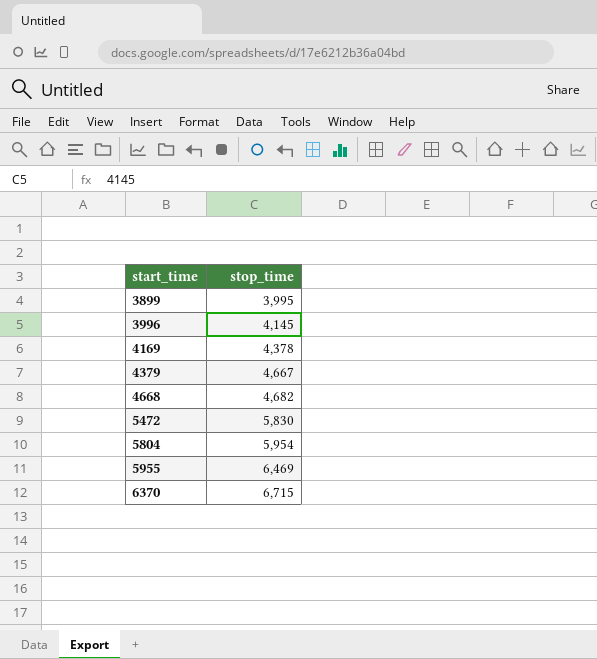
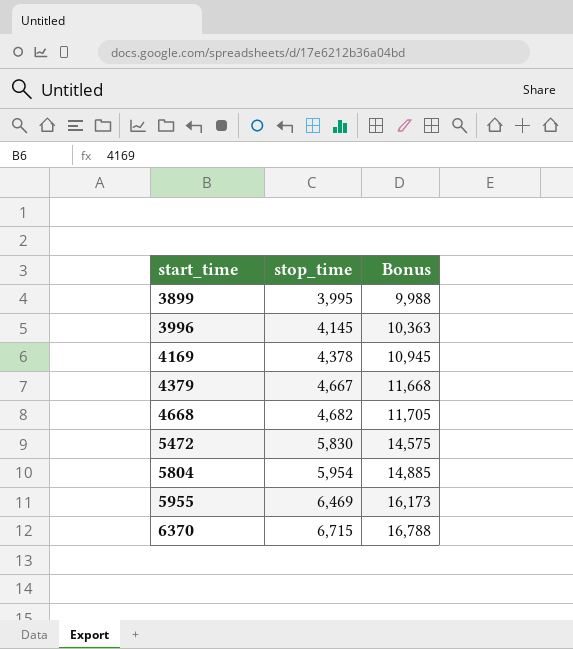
column Bonus | formula: none -> [stop_time] * 2.5

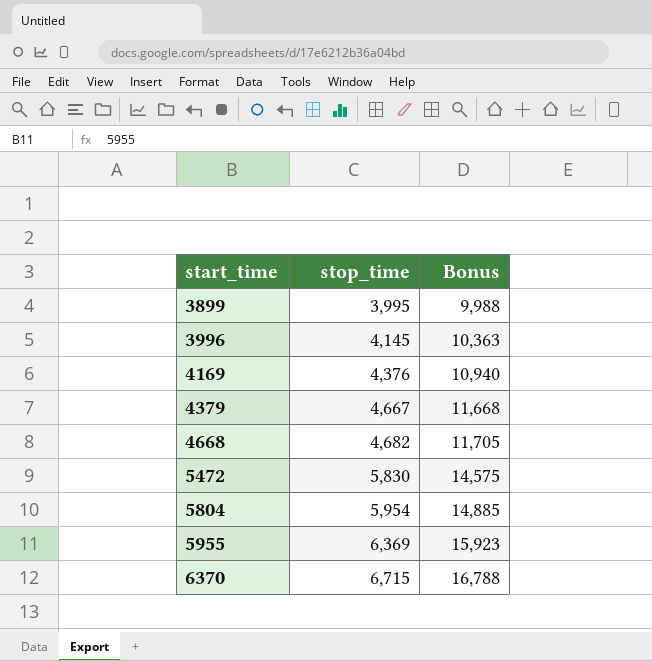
4169 | stop_time: 4,378 -> 4,376
4169 | Bonus: 10,945 -> 10,940
5955 | stop_time: 6,469 -> 6,369
5955 | Bonus: 16,173 -> 15,923

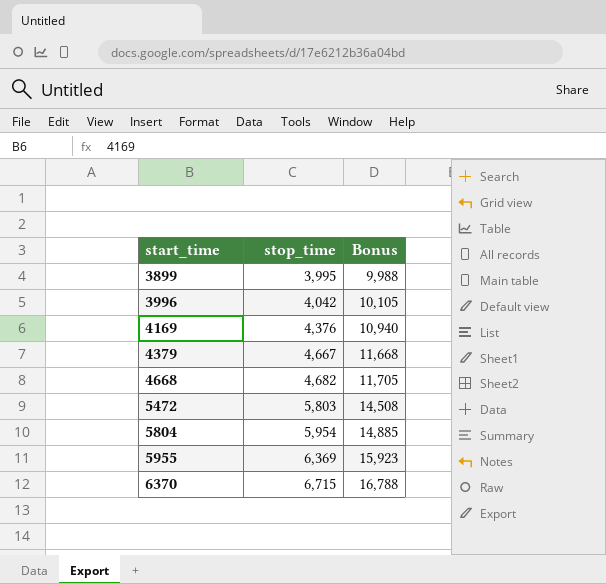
3996 | stop_time: 4,145 -> 4,042
3996 | Bonus: 10,363 -> 10,105
5472 | stop_time: 5,830 -> 5,803
5472 | Bonus: 14,575 -> 14,508

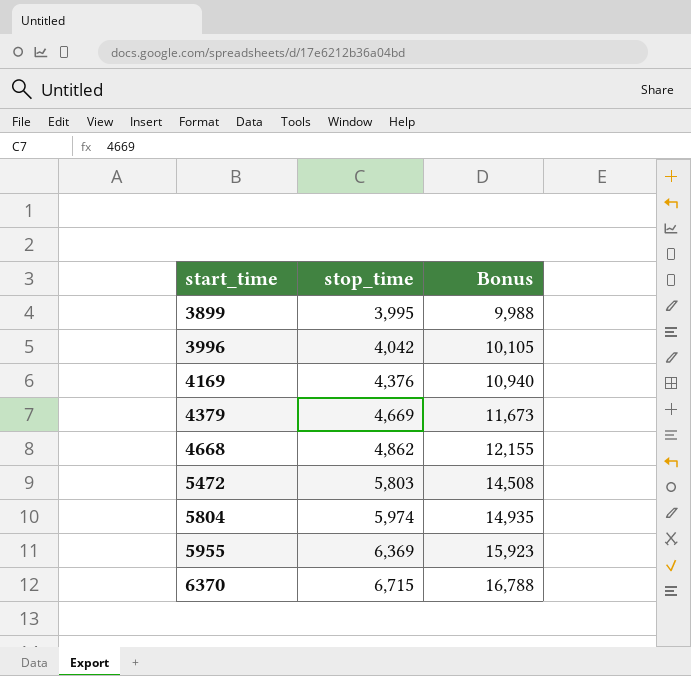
4379 | stop_time: 4,667 -> 4,669
4379 | Bonus: 11,668 -> 11,673
4668 | stop_time: 4,682 -> 4,862
4668 | Bonus: 11,705 -> 12,155
5804 | stop_time: 5,954 -> 5,974
5804 | Bonus: 14,885 -> 14,935

